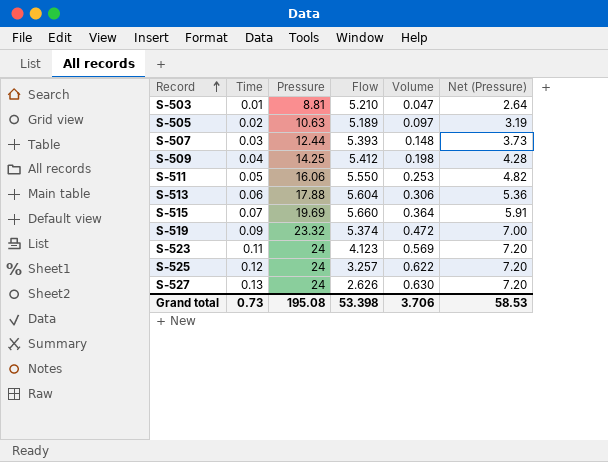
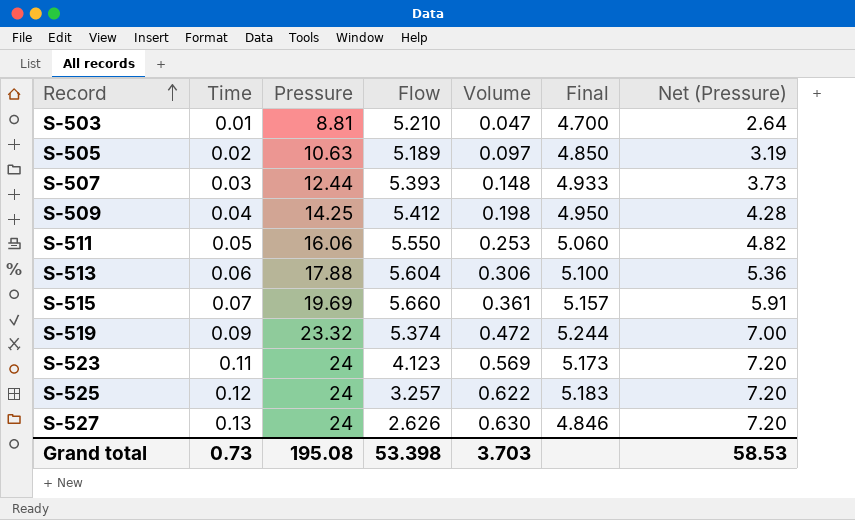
column Final | formula: none -> [Volume] / [Time]
S-515 | Volume: 0.364 -> 0.361
Grand total | Volume: 3.706 -> 3.703

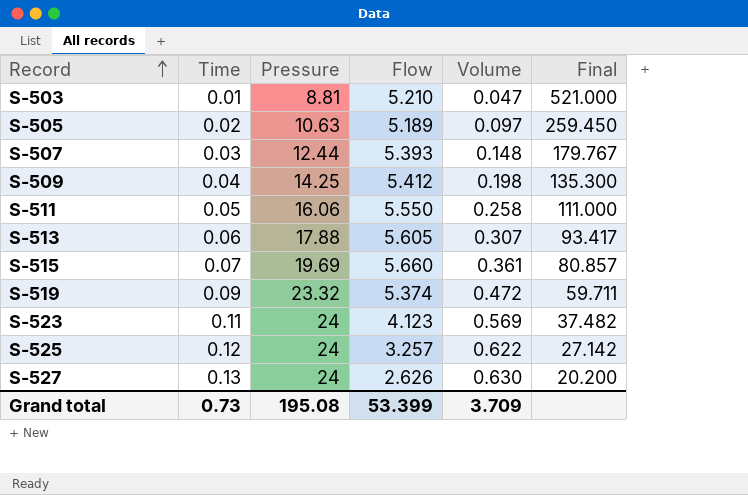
column Net (Pressure) | formula: [Pressure] * 0.3 -> none
column Final | formula: [Volume] / [Time] -> [Flow] / [Time]
S-511 | Volume: 0.253 -> 0.258
S-513 | Flow: 5.604 -> 5.605
S-513 | Volume: 0.306 -> 0.307
Grand total | Flow: 53.398 -> 53.399
Grand total | Volume: 3.703 -> 3.709

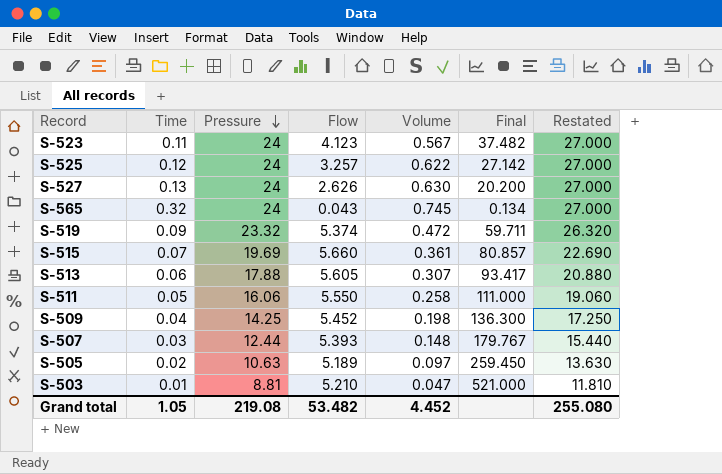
row order: Record ascending -> Pressure descending
column Restated | formula: none -> [Pressure] + 3
S-523 | Volume: 0.569 -> 0.567
row S-565: none -> 0.32 | 24 | 0.043 | 0.745 | 0.134 | 27.000
S-509 | Flow: 5.412 -> 5.452
S-509 | Final: 135.300 -> 136.300
Grand total | Time: 0.73 -> 1.05
Grand total | Pressure: 195.08 -> 219.08
Grand total | Flow: 53.399 -> 53.482
Grand total | Volume: 3.709 -> 4.452

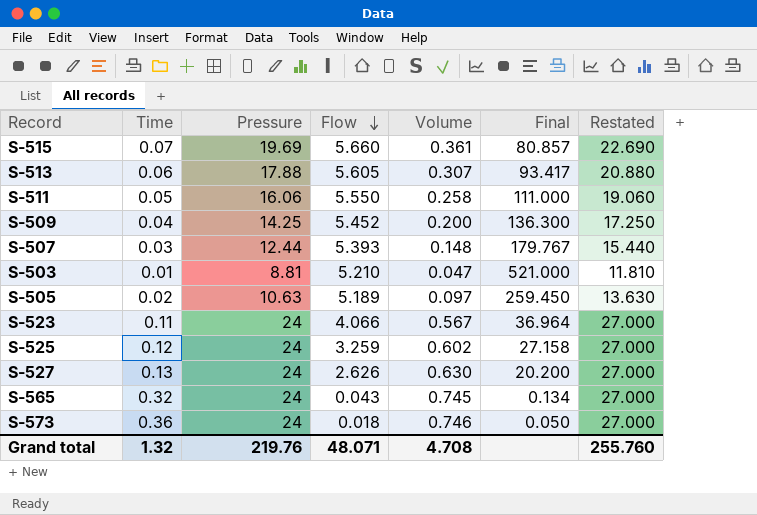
row order: Pressure descending -> Flow descending
row S-519: 0.09 | 23.32 | 5.374 | 0.472 | 59.711 | 26.320 -> none
S-509 | Volume: 0.198 -> 0.200
S-523 | Flow: 4.123 -> 4.066
S-523 | Final: 37.482 -> 36.964
S-525 | Flow: 3.257 -> 3.259
S-525 | Volume: 0.622 -> 0.602
S-525 | Final: 27.142 -> 27.158
row S-573: none -> 0.36 | 24 | 0.018 | 0.746 | 0.050 | 27.000
Grand total | Time: 1.05 -> 1.32
Grand total | Pressure: 219.08 -> 219.76
Grand total | Flow: 53.482 -> 48.071
Grand total | Volume: 4.452 -> 4.708
Grand total | Restated: 255.080 -> 255.760

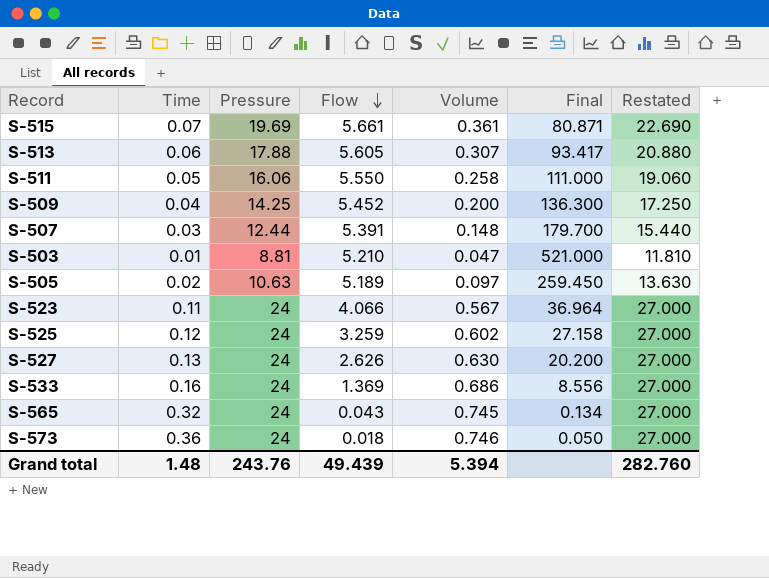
S-515 | Flow: 5.660 -> 5.661
S-515 | Final: 80.857 -> 80.871
S-507 | Flow: 5.393 -> 5.391
S-507 | Final: 179.767 -> 179.700
row S-533: none -> 0.16 | 24 | 1.369 | 0.686 | 8.556 | 27.000
Grand total | Time: 1.32 -> 1.48
Grand total | Pressure: 219.76 -> 243.76
Grand total | Flow: 48.071 -> 49.439
Grand total | Volume: 4.708 -> 5.394
Grand total | Restated: 255.760 -> 282.760

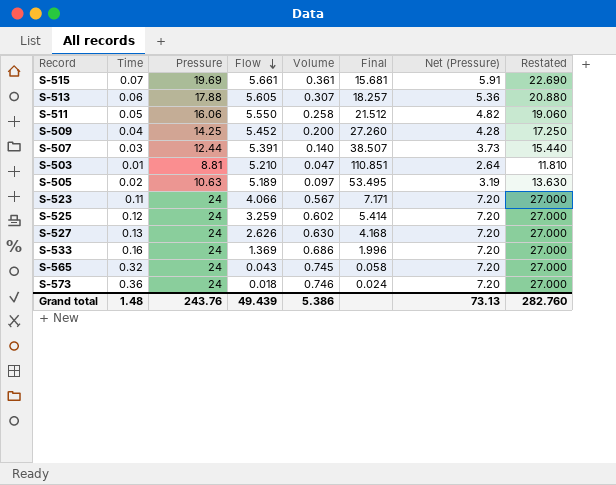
column Final | formula: [Flow] / [Time] -> [Flow] / [Volume]
column Net (Pressure) | formula: none -> [Pressure] * 0.3
S-507 | Volume: 0.148 -> 0.140
Grand total | Volume: 5.394 -> 5.386

